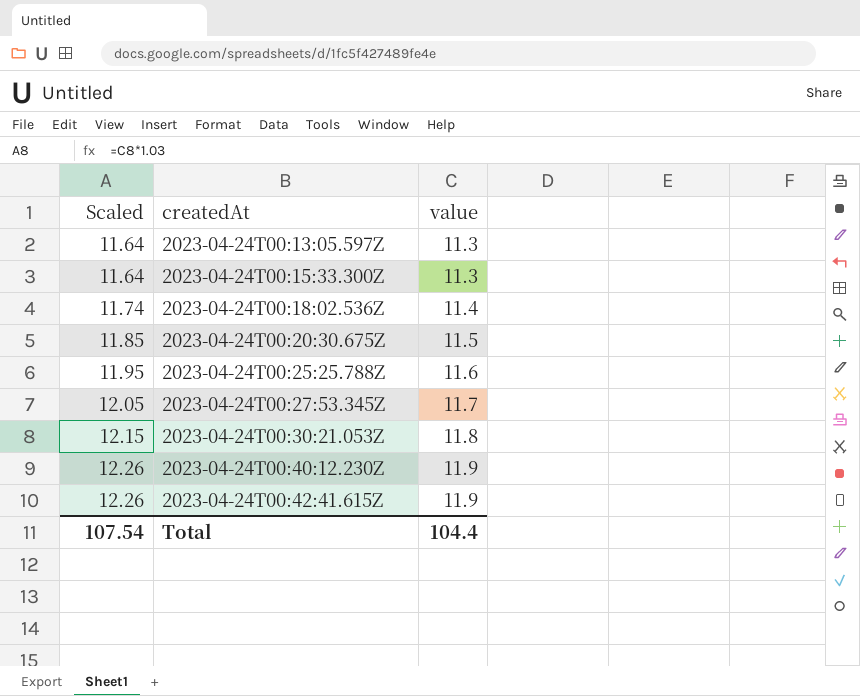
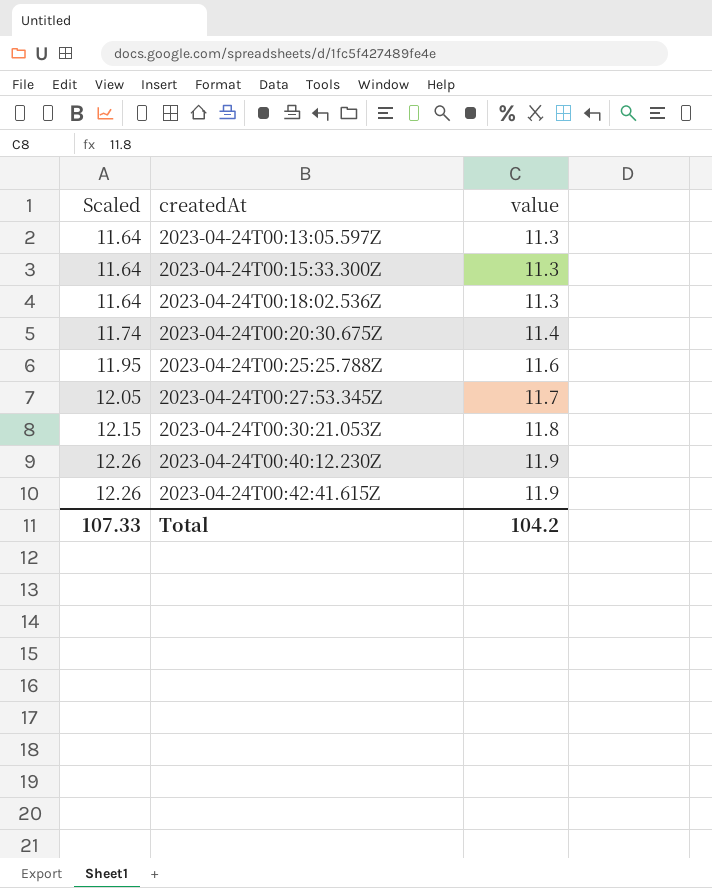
2023-04-24T00:18:02.536Z | Scaled: 11.74 -> 11.64
2023-04-24T00:18:02.536Z | value: 11.4 -> 11.3
2023-04-24T00:20:30.675Z | Scaled: 11.85 -> 11.74
2023-04-24T00:20:30.675Z | value: 11.5 -> 11.4
Total | Scaled: 107.54 -> 107.33
Total | value: 104.4 -> 104.2

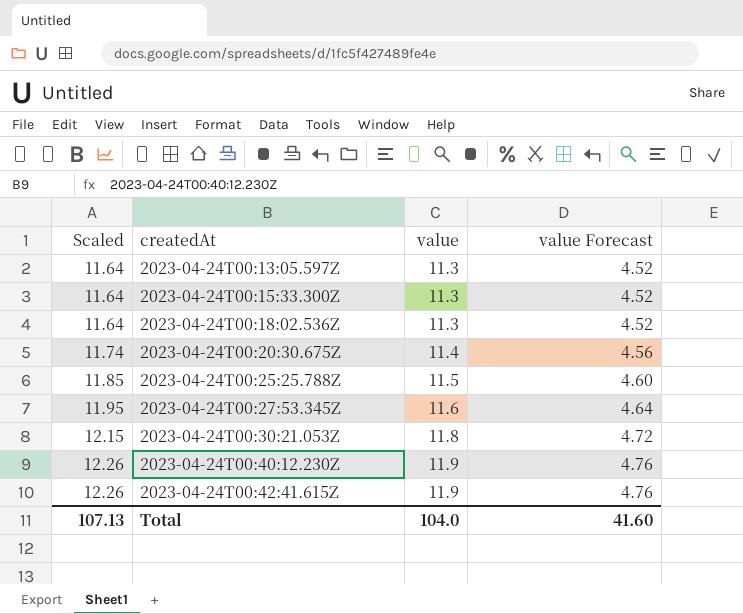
column value Forecast | formula: none -> [value] * 0.4
2023-04-24T00:25:25.788Z | Scaled: 11.95 -> 11.85
2023-04-24T00:25:25.788Z | value: 11.6 -> 11.5
2023-04-24T00:27:53.345Z | Scaled: 12.05 -> 11.95
2023-04-24T00:27:53.345Z | value: 11.7 -> 11.6
Total | Scaled: 107.33 -> 107.13
Total | value: 104.2 -> 104.0

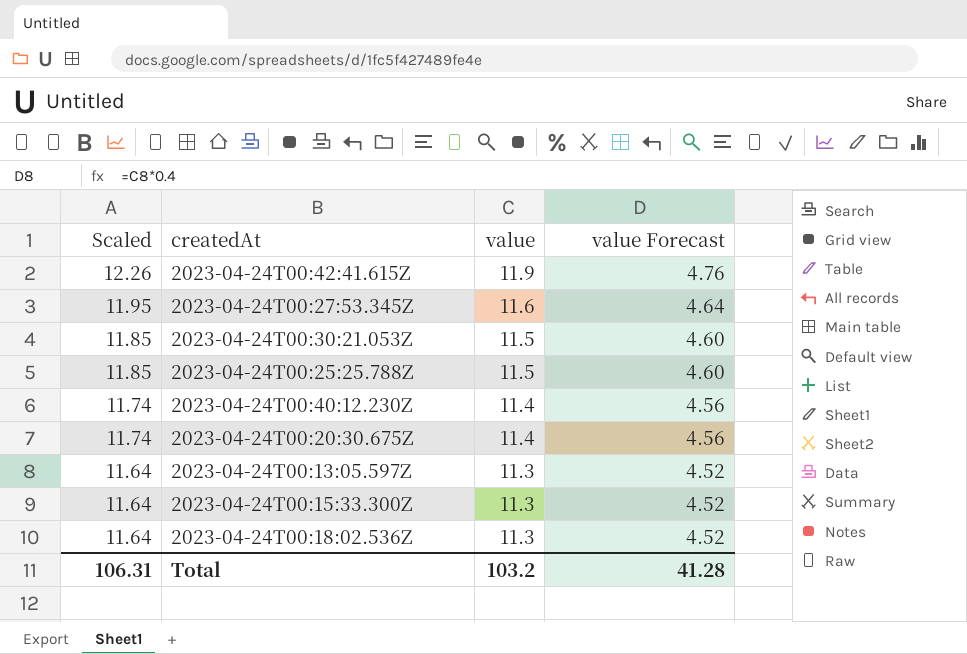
row order: Scaled ascending -> Scaled descending
2023-04-24T00:30:21.053Z | Scaled: 12.15 -> 11.85
2023-04-24T00:30:21.053Z | value: 11.8 -> 11.5
2023-04-24T00:30:21.053Z | value Forecast: 4.72 -> 4.60
2023-04-24T00:40:12.230Z | Scaled: 12.26 -> 11.74
2023-04-24T00:40:12.230Z | value: 11.9 -> 11.4
2023-04-24T00:40:12.230Z | value Forecast: 4.76 -> 4.56
Total | Scaled: 107.13 -> 106.31
Total | value: 104.0 -> 103.2
Total | value Forecast: 41.60 -> 41.28

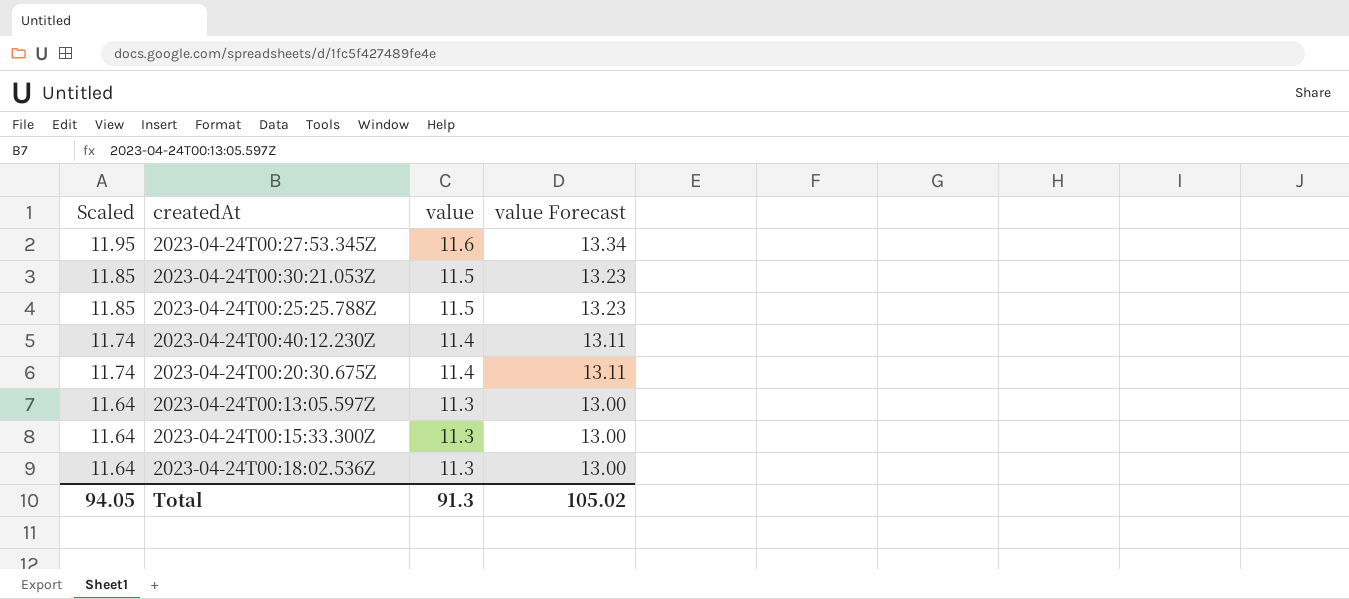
column value Forecast | formula: [value] * 0.4 -> [value] * 1.15
row 2023-04-24T00:42:41.615Z: 12.26 | 11.9 | 4.76 -> none
Total | Scaled: 106.31 -> 94.05
Total | value: 103.2 -> 91.3
Total | value Forecast: 41.28 -> 105.02

